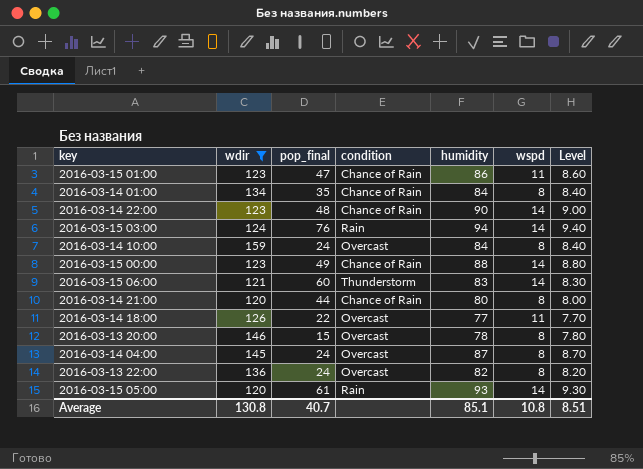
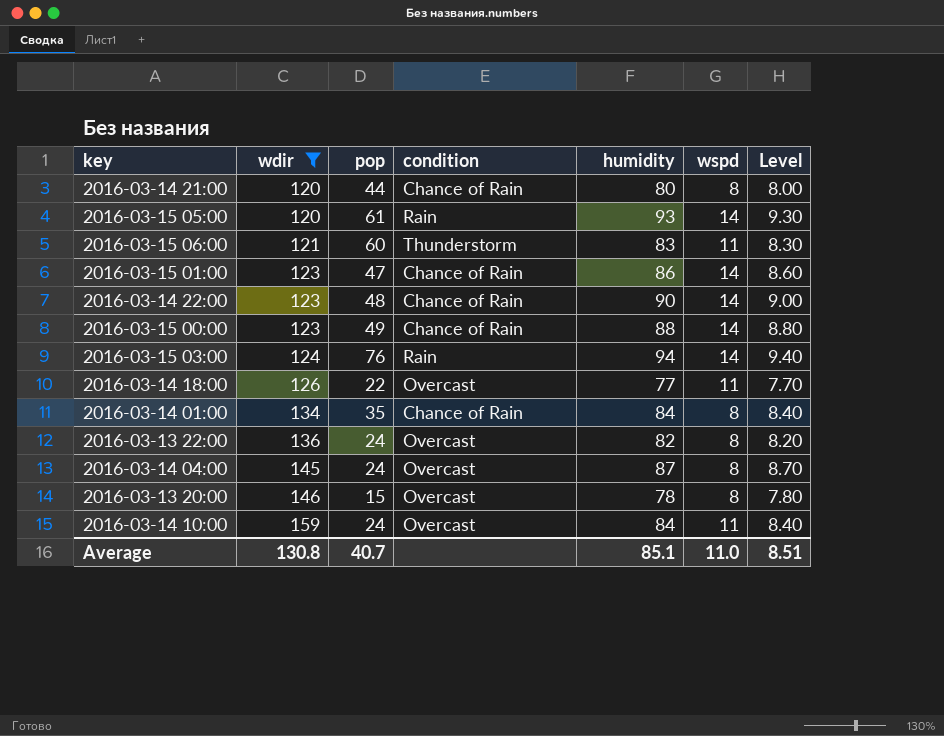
row order: none -> wdir ascending
column name: pop_final -> pop
2016-03-15 06:00 | wspd: 14 -> 11
2016-03-15 01:00 | wspd: 11 -> 14
2016-03-14 10:00 | wspd: 8 -> 11
Average | wspd: 10.8 -> 11.0

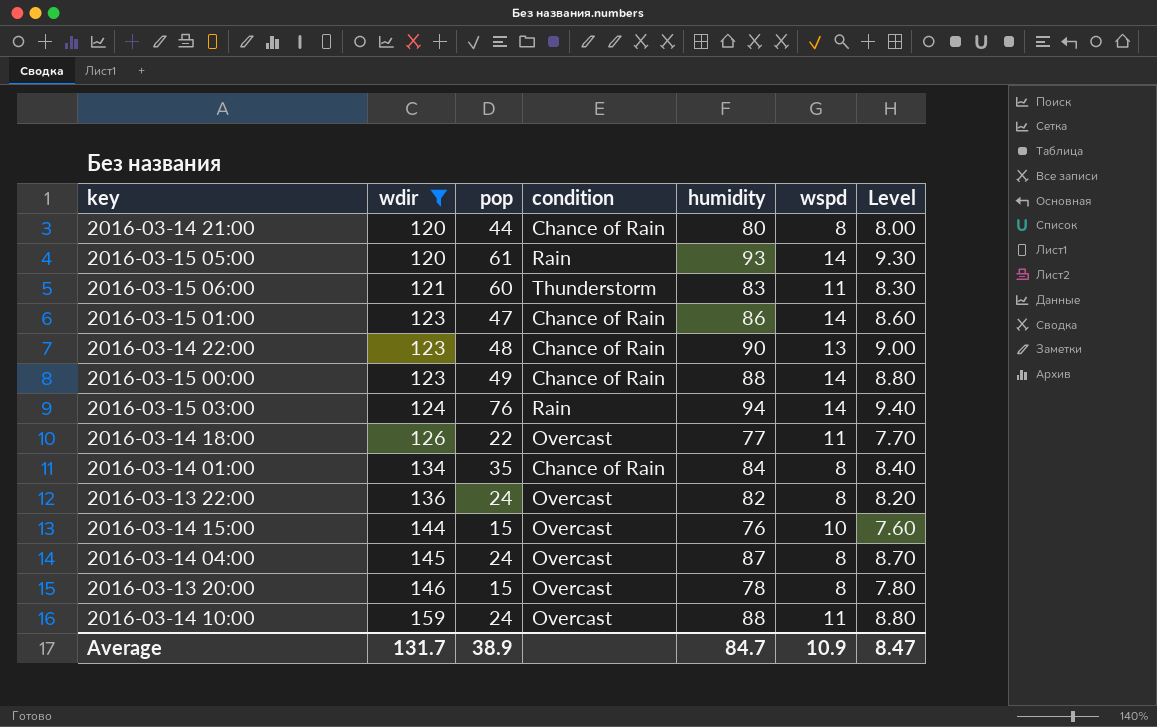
2016-03-14 22:00 | wspd: 14 -> 13
row 2016-03-14 15:00: none -> 144 | 15 | Overcast | 76 | 10 | 7.60
2016-03-14 10:00 | humidity: 84 -> 88
2016-03-14 10:00 | Level: 8.40 -> 8.80
Average | wdir: 130.8 -> 131.7
Average | pop: 40.7 -> 38.9
Average | humidity: 85.1 -> 84.7
Average | wspd: 11.0 -> 10.9
Average | Level: 8.51 -> 8.47

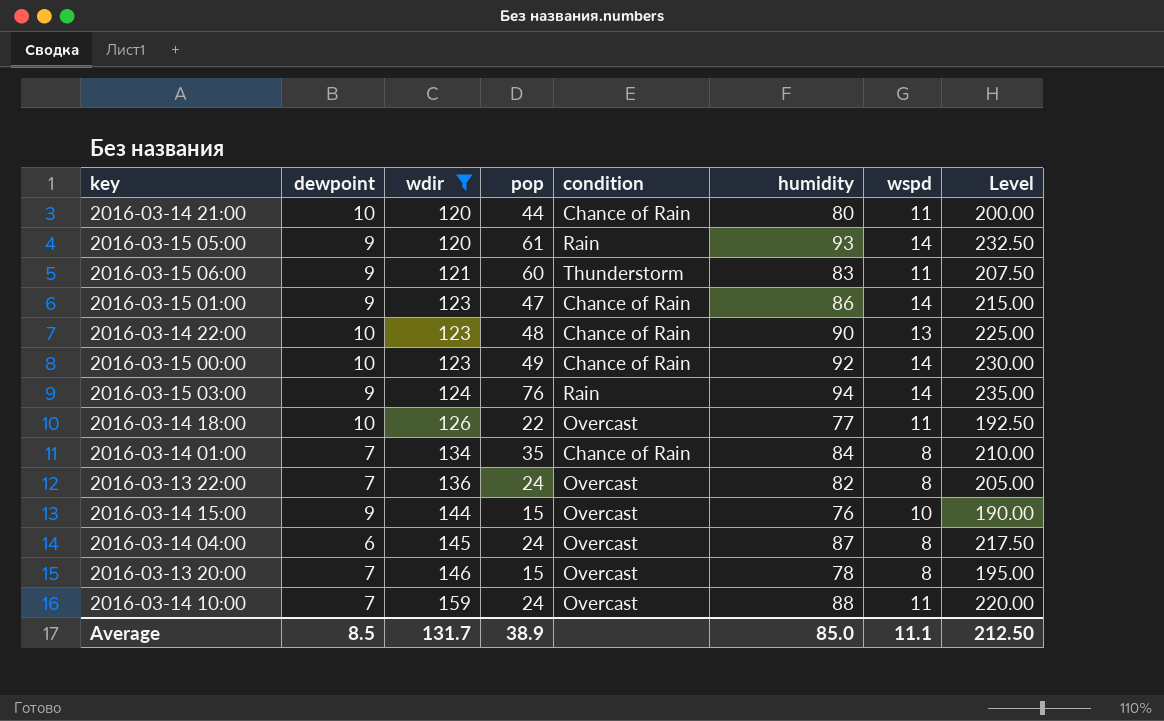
column dewpoint | position: none -> 2
column Level | formula: [humidity] * 0.1 -> [humidity] * 2.5
2016-03-14 21:00 | wspd: 8 -> 11
2016-03-15 00:00 | humidity: 88 -> 92
Average | humidity: 84.7 -> 85.0
Average | wspd: 10.9 -> 11.1
Average | Level: 8.47 -> 212.50

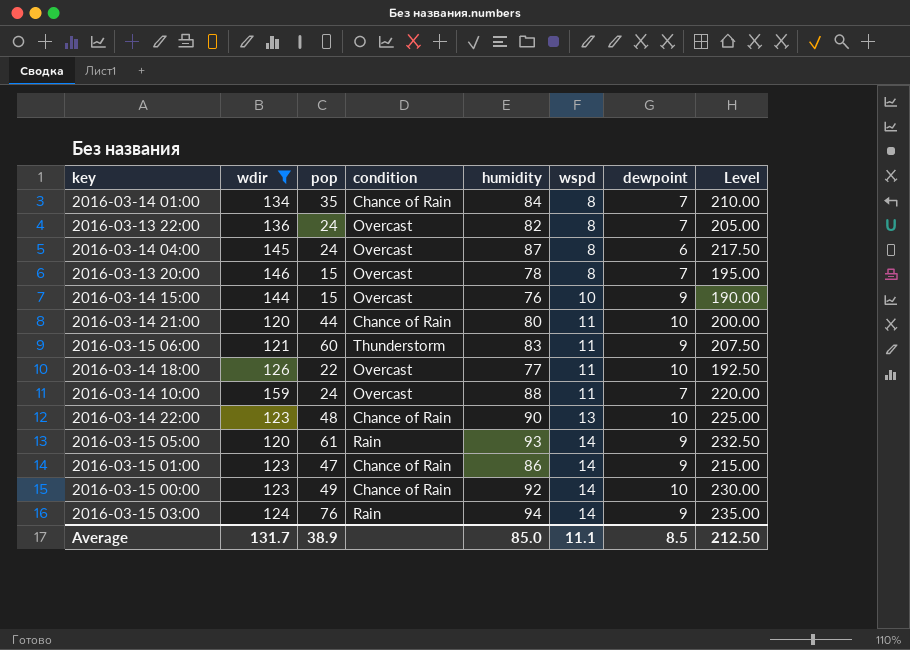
row order: wdir ascending -> wspd ascending
column dewpoint | position: 2 -> 7

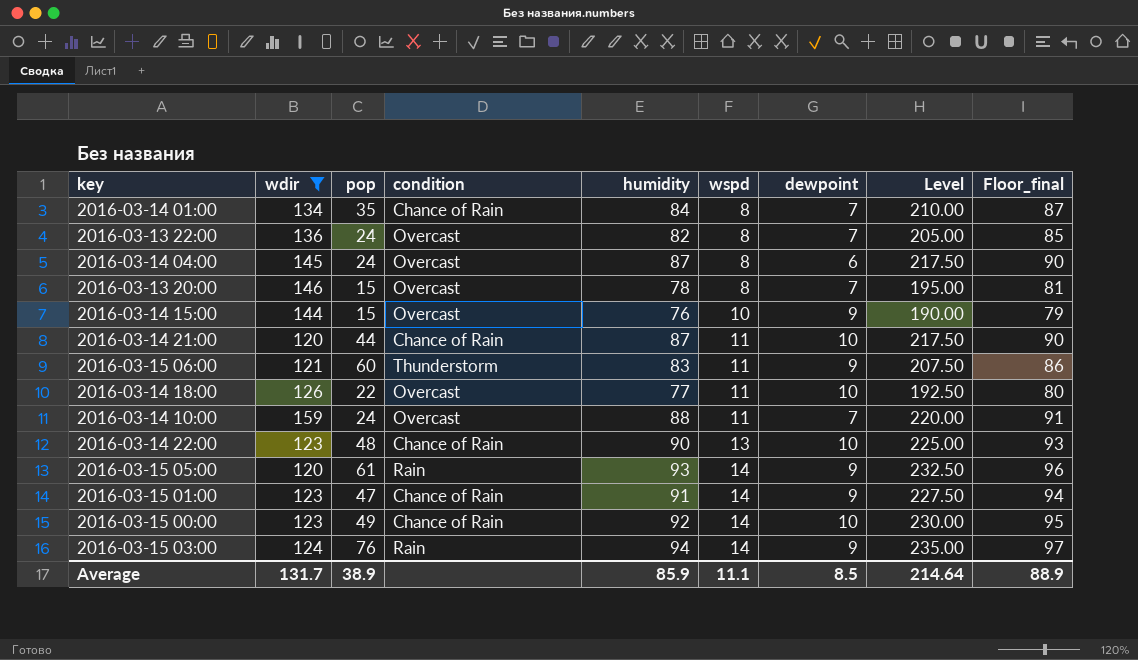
column Floor_final | formula: none -> [humidity] + 3
2016-03-14 21:00 | humidity: 80 -> 87
2016-03-14 21:00 | Level: 200.00 -> 217.50
2016-03-15 01:00 | humidity: 86 -> 91
2016-03-15 01:00 | Level: 215.00 -> 227.50
Average | humidity: 85.0 -> 85.9
Average | Level: 212.50 -> 214.64

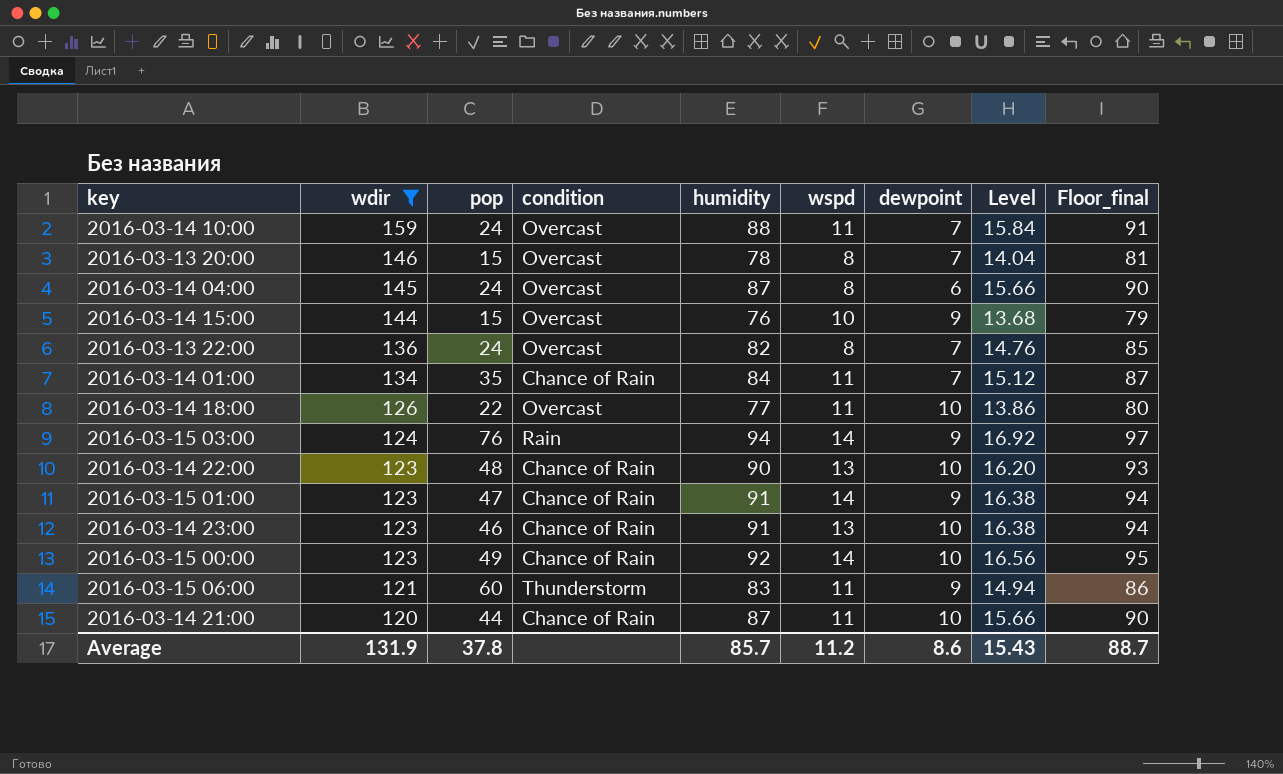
row order: wspd ascending -> wdir descending
column Level | formula: [humidity] * 2.5 -> [humidity] * 0.18
row 2016-03-15 05:00: 120 | 61 | Rain | 93 | 14 | 9 | 232.50 | 96 -> none
2016-03-14 01:00 | wspd: 8 -> 11
row 2016-03-14 23:00: none -> 123 | 46 | Chance of Rain | 91 | 13 | 10 | 16.38 | 94
Average | wdir: 131.7 -> 131.9
Average | pop: 38.9 -> 37.8
Average | humidity: 85.9 -> 85.7
Average | wspd: 11.1 -> 11.2
Average | dewpoint: 8.5 -> 8.6
Average | Level: 214.64 -> 15.43
Average | Floor_final: 88.9 -> 88.7

